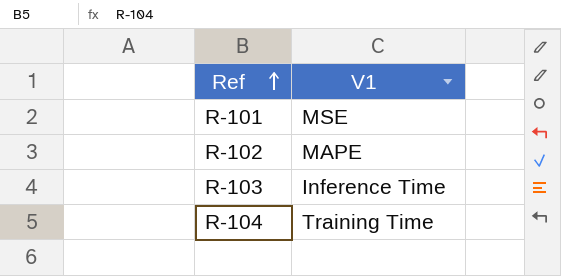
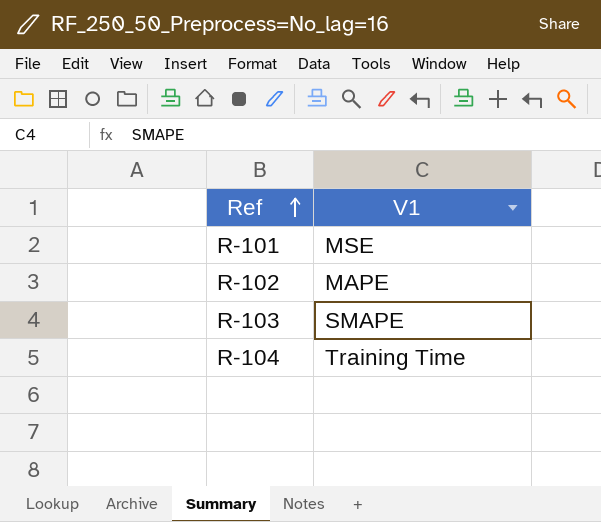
R-103 | V1: Inference Time -> SMAPE

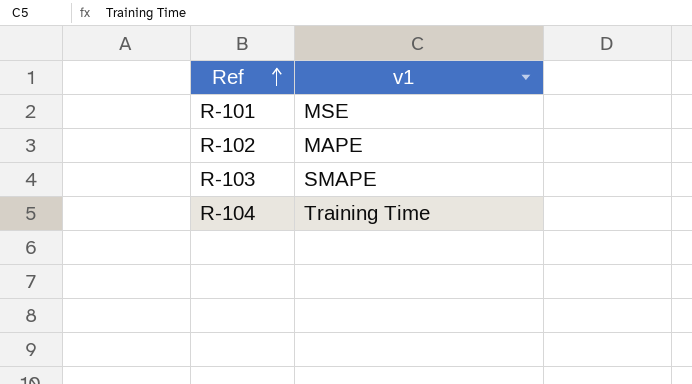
column name: V1 -> v1

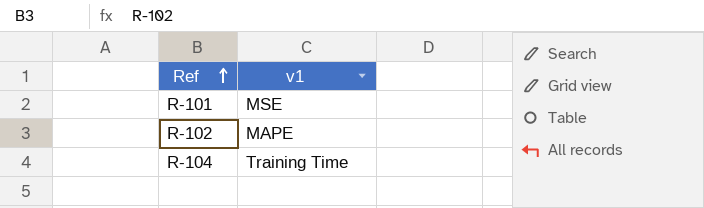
row R-103: SMAPE -> none

